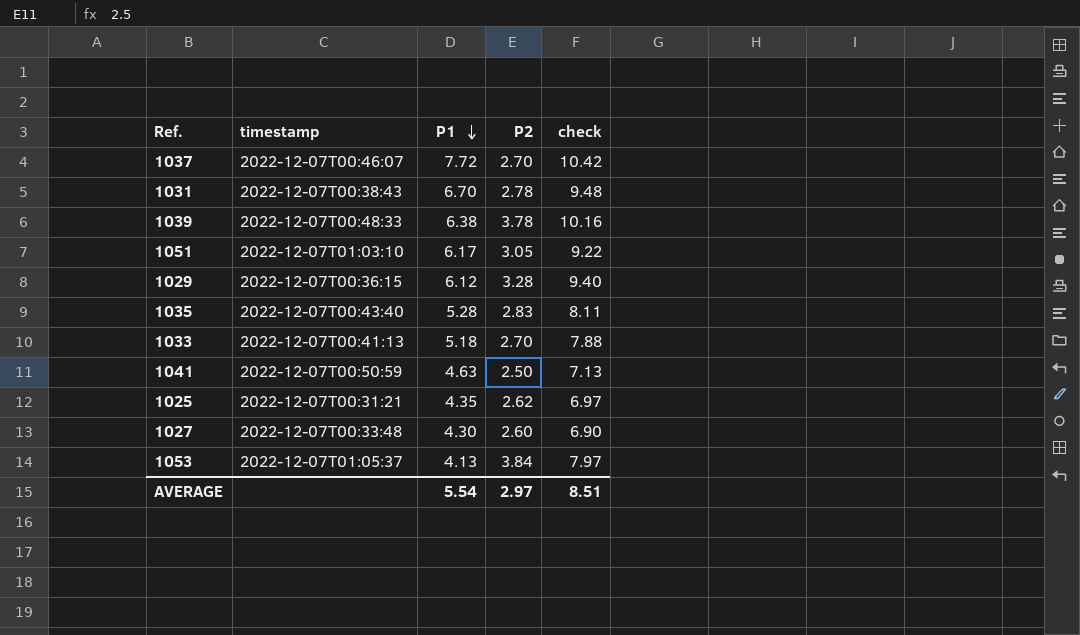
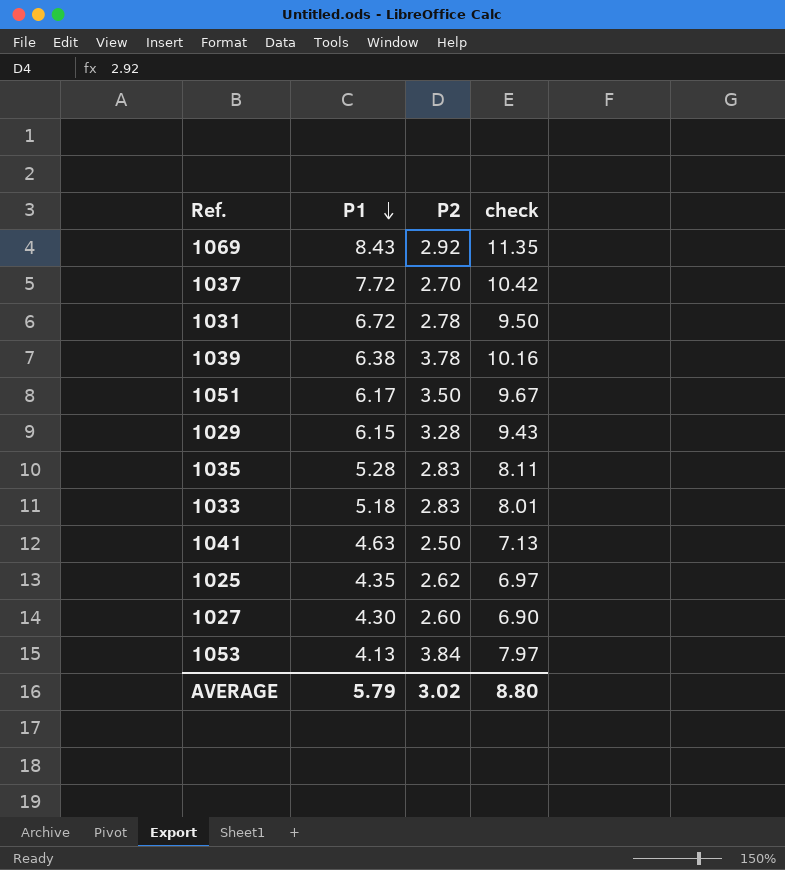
column timestamp | position: 2 -> none
row 1069: none -> 8.43 | 2.92 | 11.35
1031 | P1: 6.70 -> 6.72
1031 | check: 9.48 -> 9.50
1051 | P2: 3.05 -> 3.50
1051 | check: 9.22 -> 9.67
1029 | P1: 6.12 -> 6.15
1029 | check: 9.40 -> 9.43
1033 | P2: 2.70 -> 2.83
1033 | check: 7.88 -> 8.01
AVERAGE | P1: 5.54 -> 5.79
AVERAGE | P2: 2.97 -> 3.02
AVERAGE | check: 8.51 -> 8.80

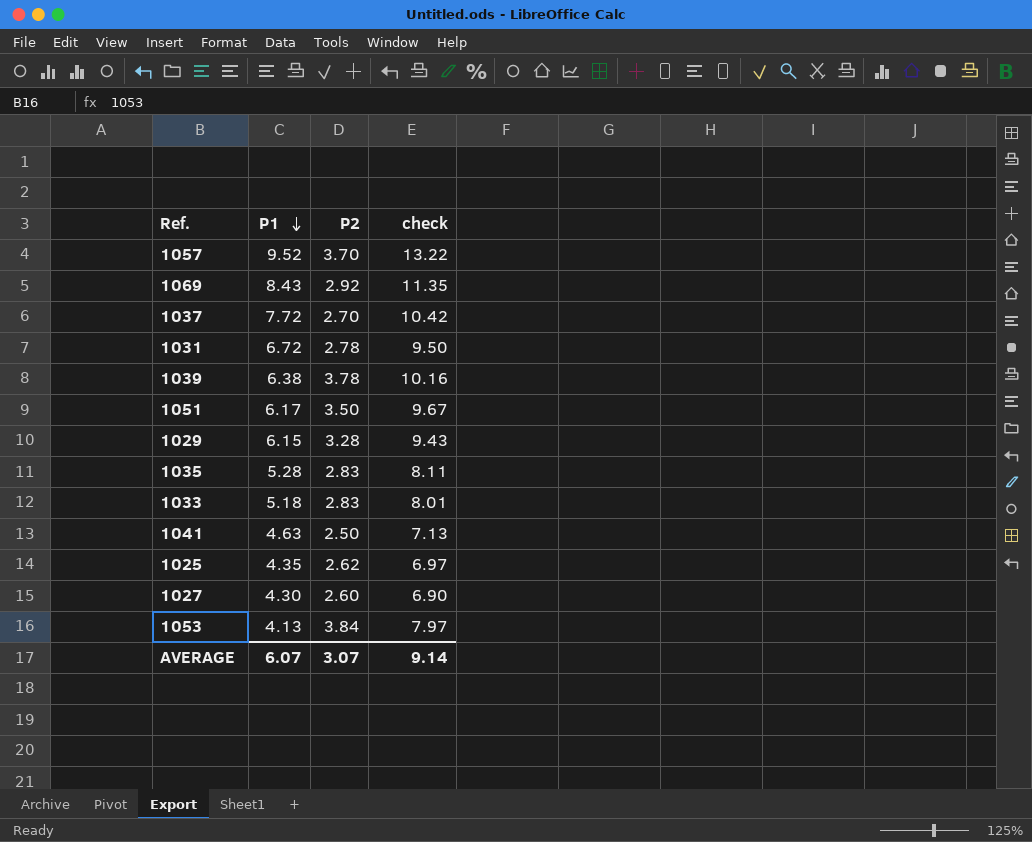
row 1057: none -> 9.52 | 3.70 | 13.22
AVERAGE | P1: 5.79 -> 6.07
AVERAGE | P2: 3.02 -> 3.07
AVERAGE | check: 8.80 -> 9.14

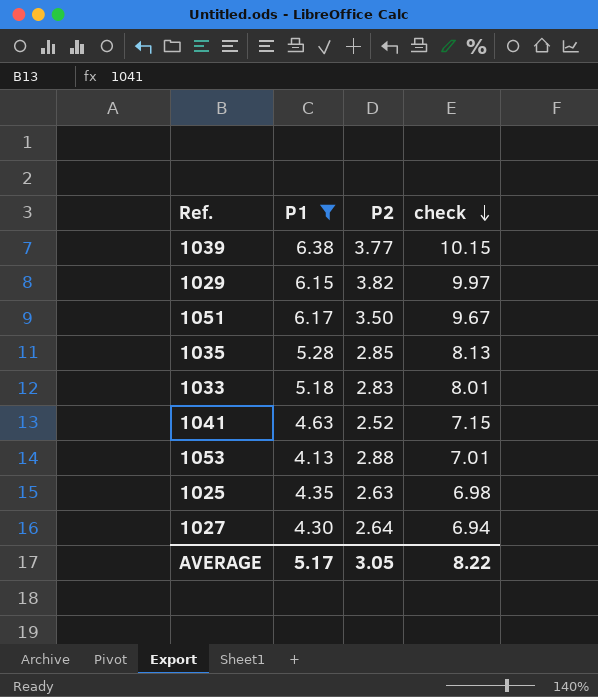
filter: none -> P1 <= 6.38
row order: P1 descending -> check descending
1039 | P2: 3.78 -> 3.77
1039 | check: 10.16 -> 10.15
1029 | P2: 3.28 -> 3.82
1029 | check: 9.43 -> 9.97
1035 | P2: 2.83 -> 2.85
1035 | check: 8.11 -> 8.13
1041 | P2: 2.50 -> 2.52
1041 | check: 7.13 -> 7.15
1053 | P2: 3.84 -> 2.88
1053 | check: 7.97 -> 7.01
1025 | P2: 2.62 -> 2.63
1025 | check: 6.97 -> 6.98
1027 | P2: 2.60 -> 2.64
1027 | check: 6.90 -> 6.94
AVERAGE | P1: 6.07 -> 5.17
AVERAGE | P2: 3.07 -> 3.05
AVERAGE | check: 9.14 -> 8.22

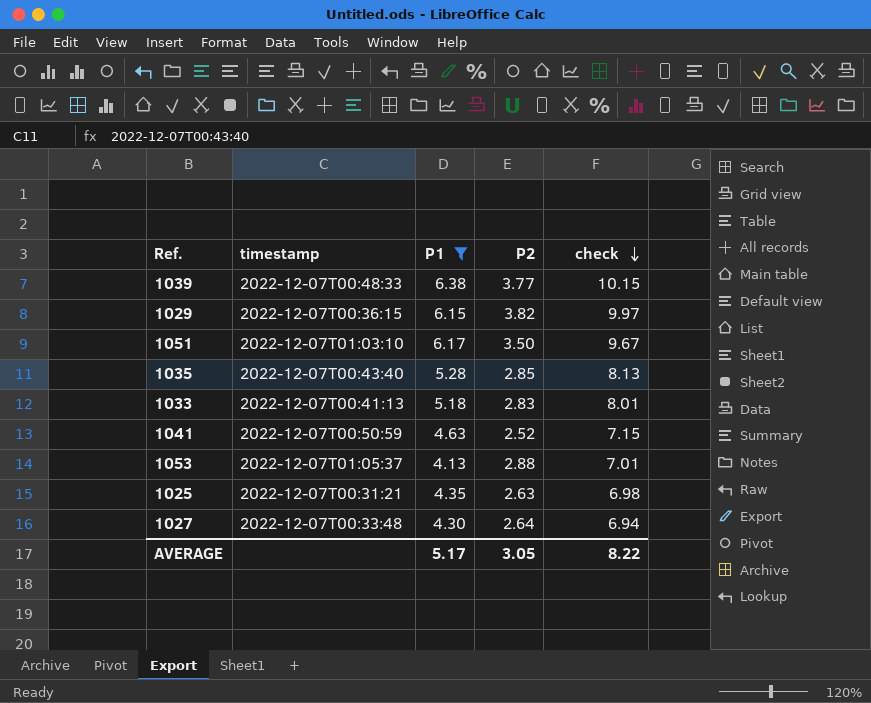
column timestamp | position: none -> 2

